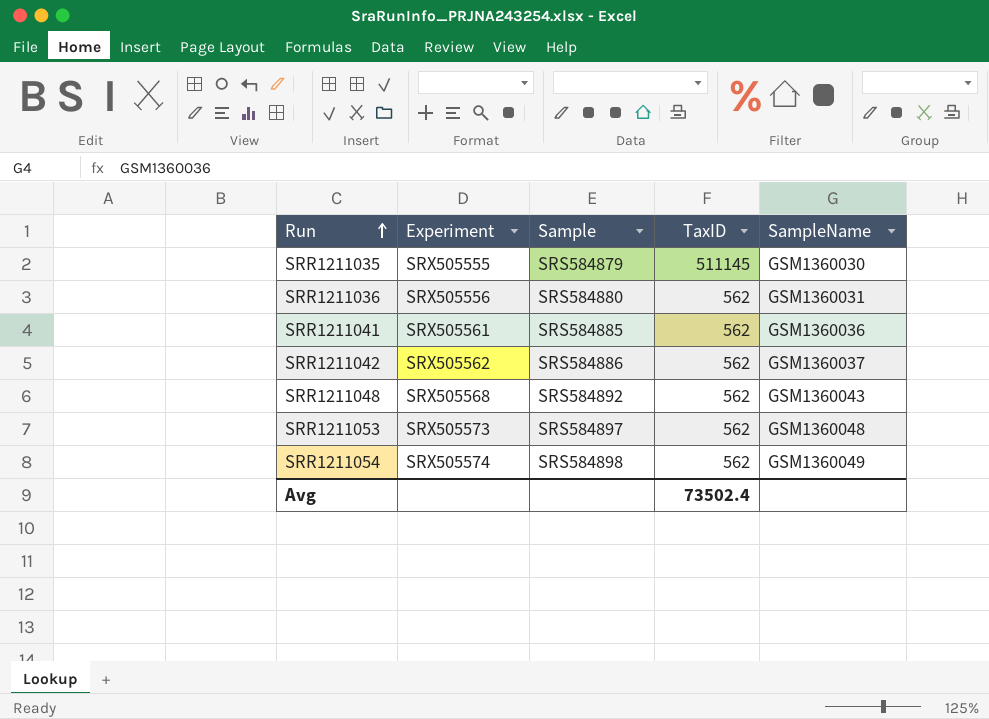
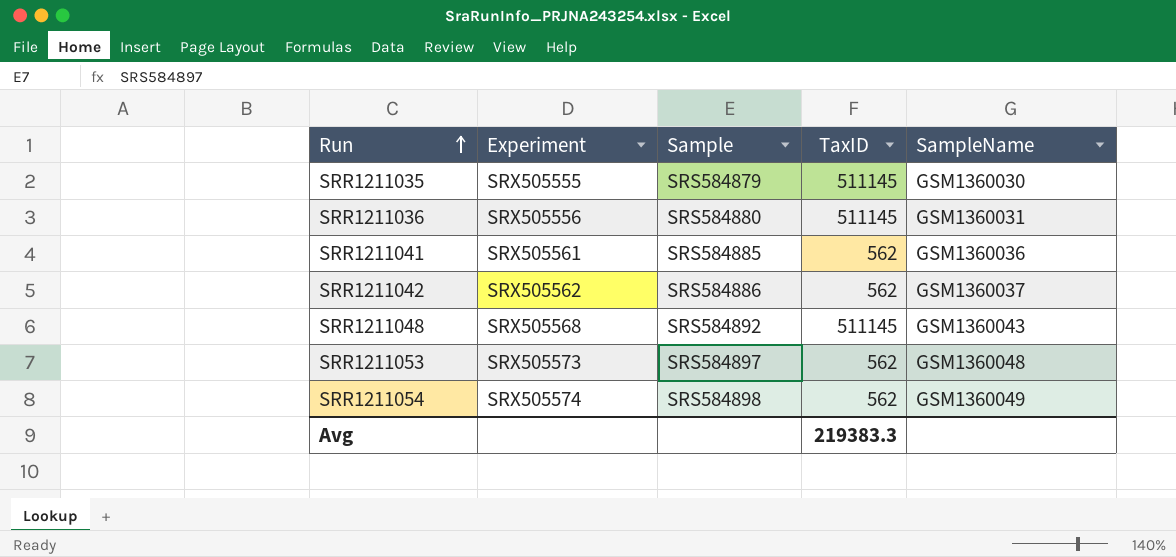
SRR1211036 | TaxID: 562 -> 511145
SRR1211048 | TaxID: 562 -> 511145
Avg | TaxID: 73502.4 -> 219383.3

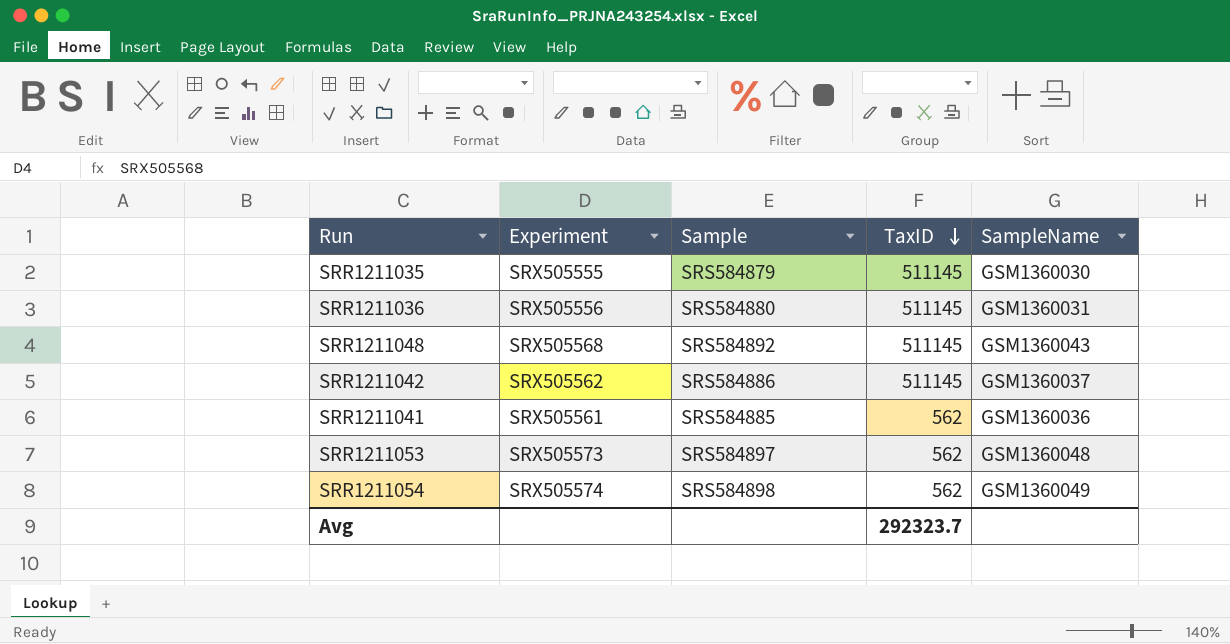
row order: Run ascending -> TaxID descending
SRR1211042 | TaxID: 562 -> 511145
Avg | TaxID: 219383.3 -> 292323.7

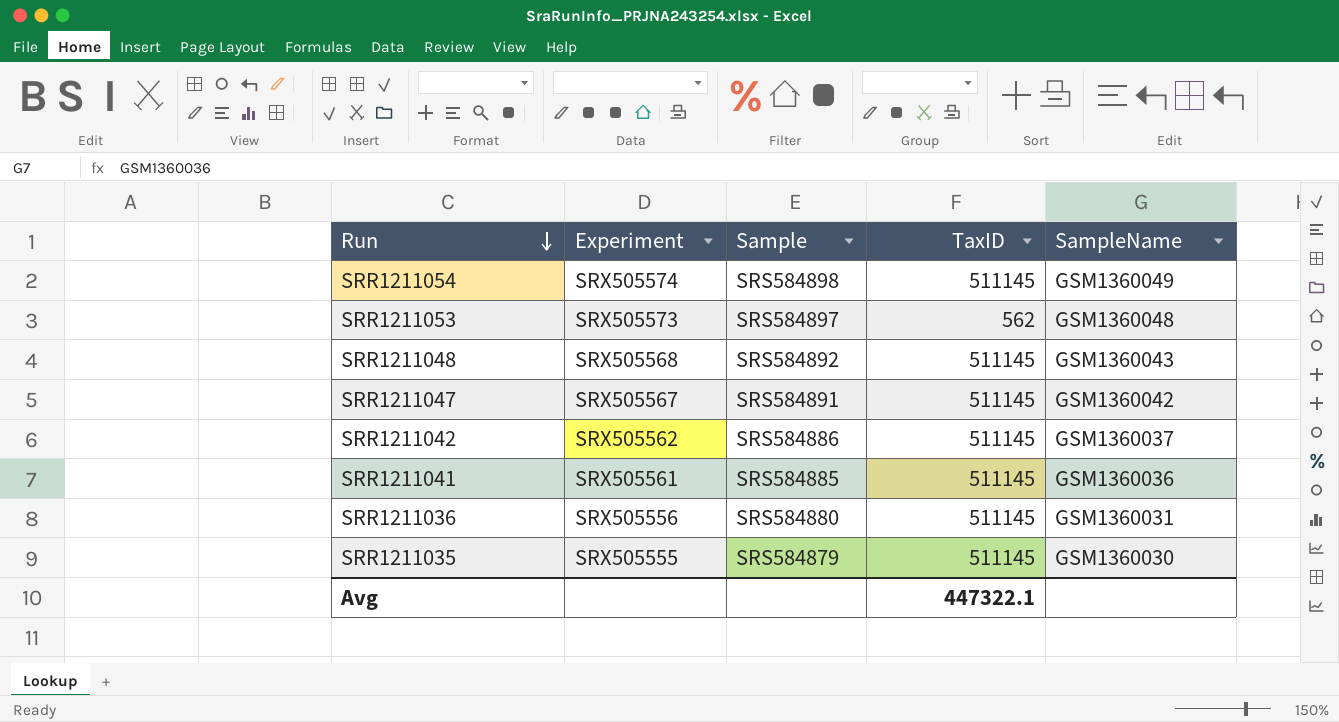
row order: TaxID descending -> Run descending
SRR1211054 | TaxID: 562 -> 511145
row SRR1211047: none -> SRX505567 | SRS584891 | 511145 | GSM1360042
SRR1211041 | TaxID: 562 -> 511145
Avg | TaxID: 292323.7 -> 447322.1

